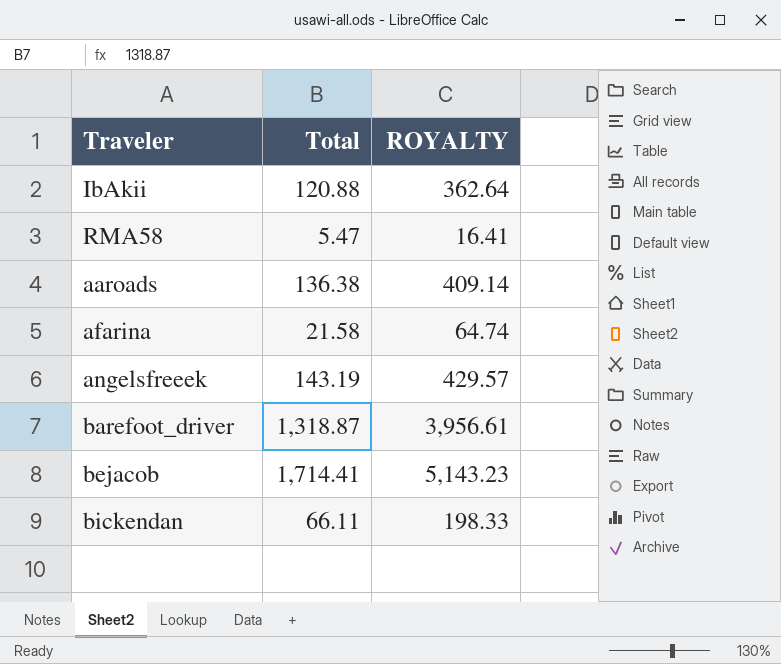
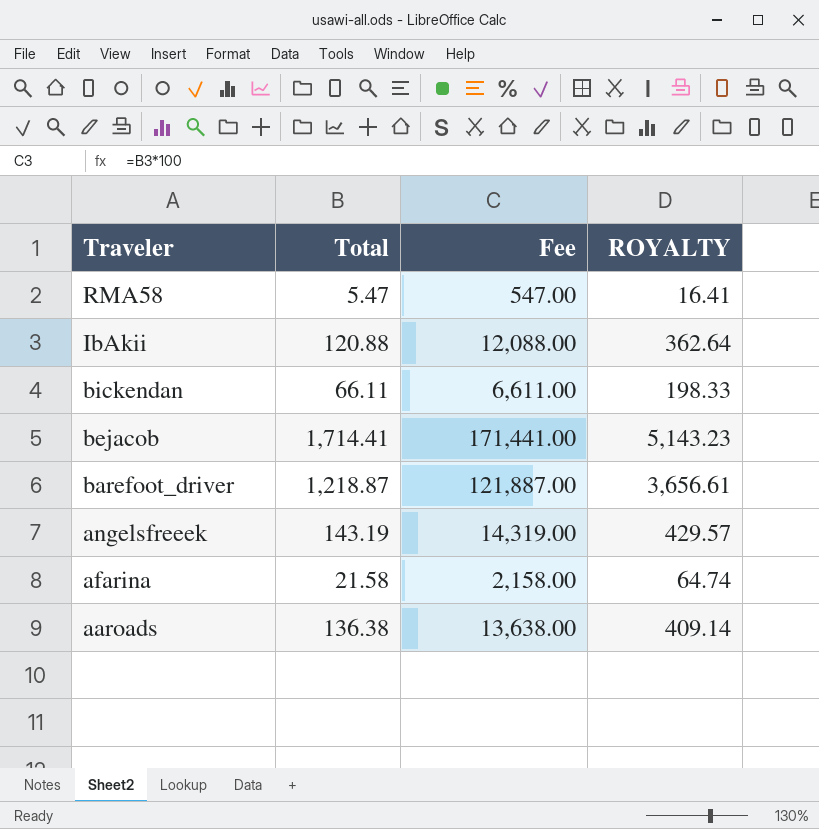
row order: none -> Traveler descending
column Fee | formula: none -> [Total] * 100
barefoot_driver | Total: 1,318.87 -> 1,218.87
barefoot_driver | ROYALTY: 3,956.61 -> 3,656.61

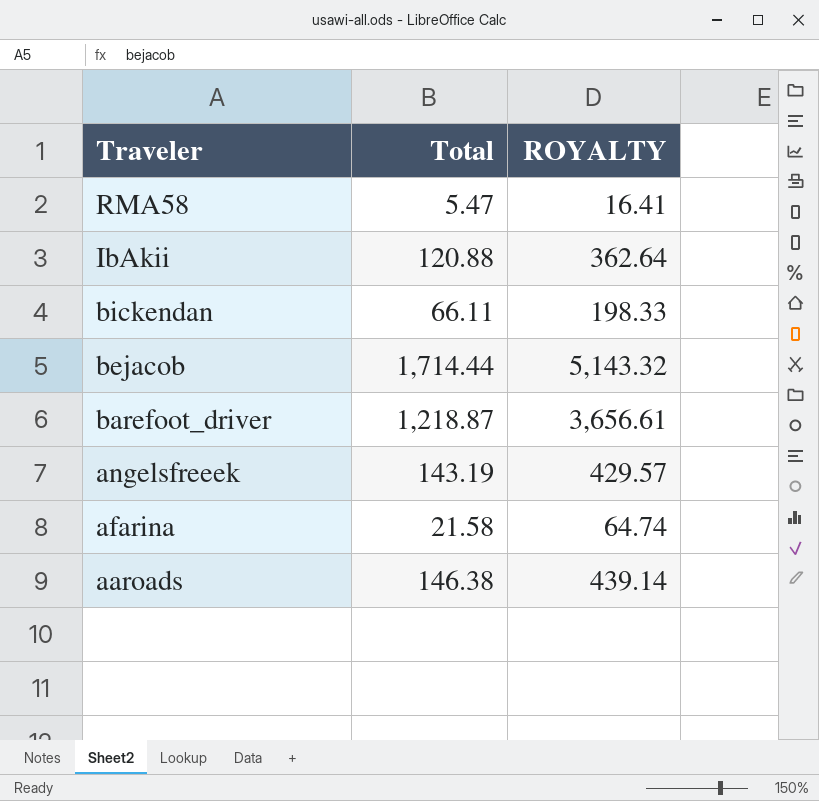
column Fee | formula: [Total] * 100 -> none
bejacob | Total: 1,714.41 -> 1,714.44
bejacob | ROYALTY: 5,143.23 -> 5,143.32
aaroads | Total: 136.38 -> 146.38
aaroads | ROYALTY: 409.14 -> 439.14

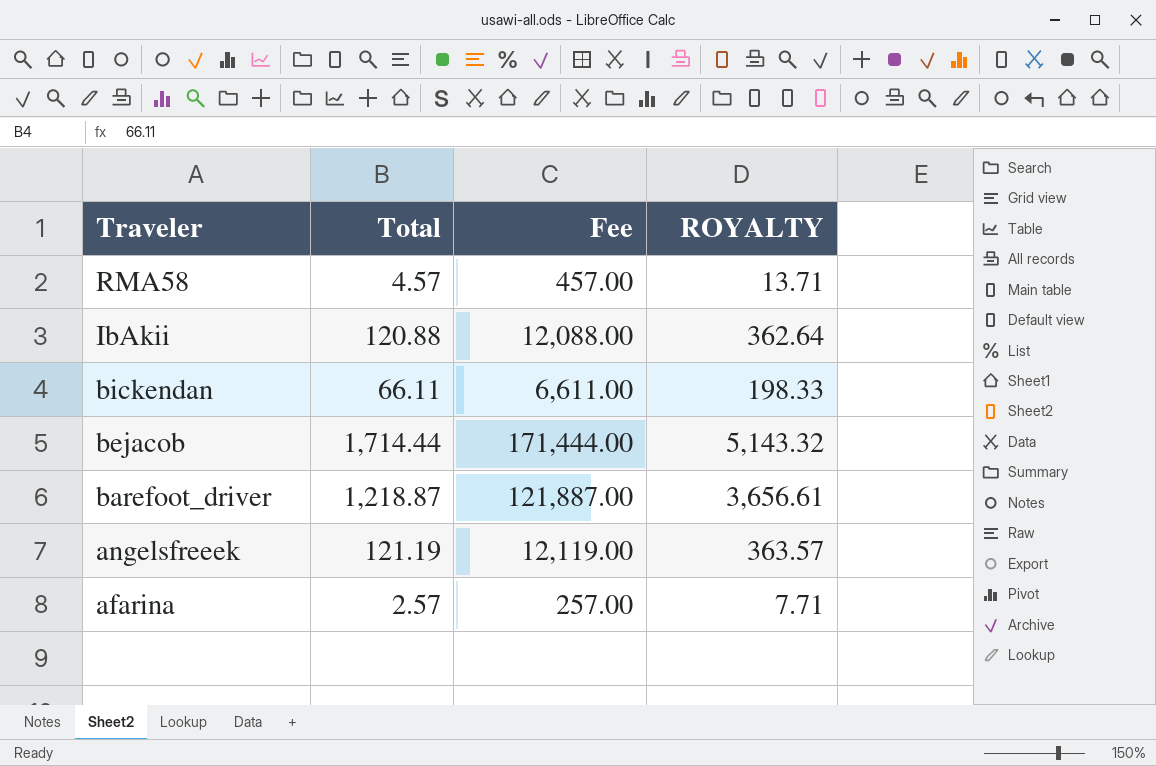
column Fee | formula: none -> [Total] * 100
row aaroads: 146.38 | 439.14 -> none
RMA58 | Total: 5.47 -> 4.57
RMA58 | ROYALTY: 16.41 -> 13.71
angelsfreeek | Total: 143.19 -> 121.19
angelsfreeek | ROYALTY: 429.57 -> 363.57
afarina | Total: 21.58 -> 2.57
afarina | ROYALTY: 64.74 -> 7.71

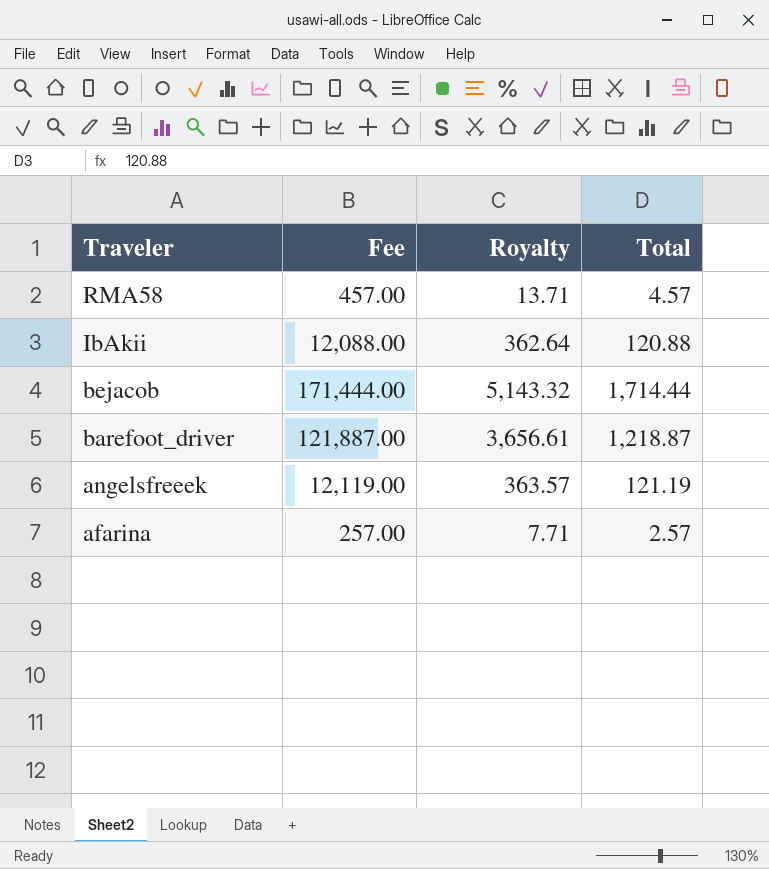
column name: ROYALTY -> Royalty
column Total | position: 2 -> 4
row bickendan: 66.11 | 6,611.00 | 198.33 -> none

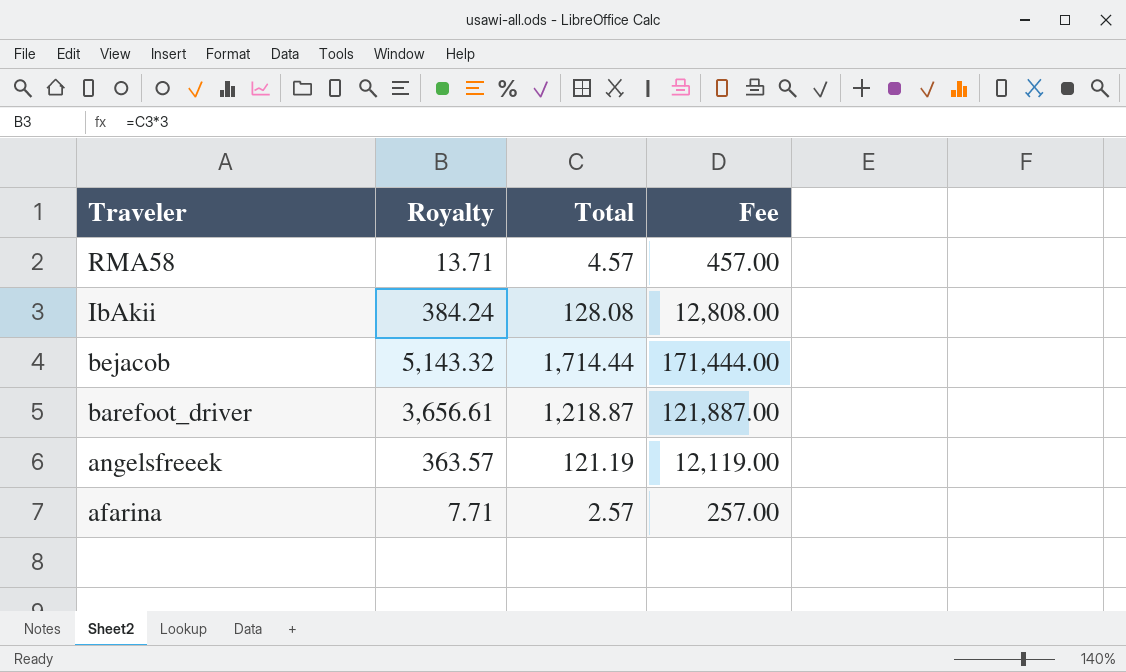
column Fee | position: 2 -> 4
IbAkii | Royalty: 362.64 -> 384.24
IbAkii | Total: 120.88 -> 128.08
IbAkii | Fee: 12,088.00 -> 12,808.00

